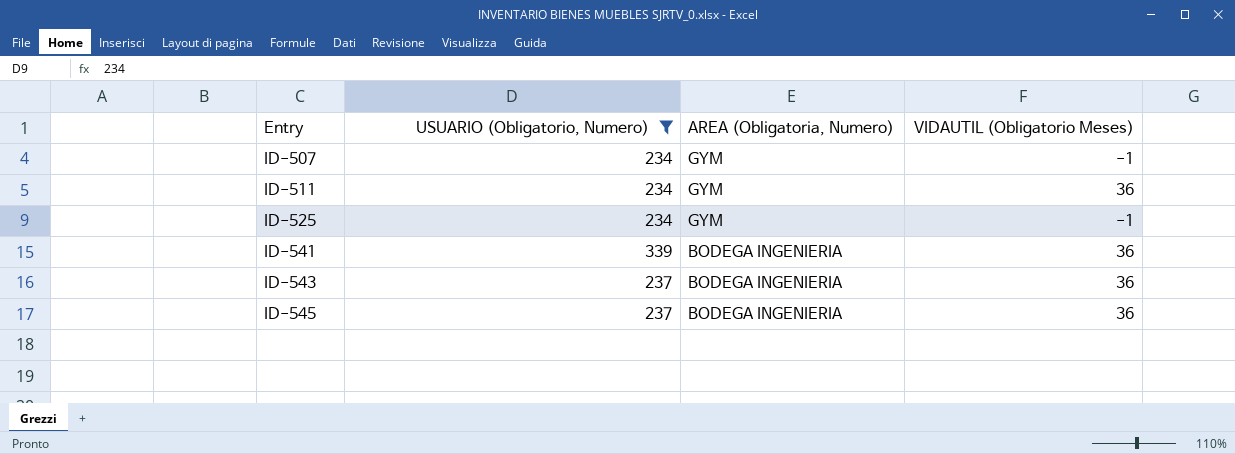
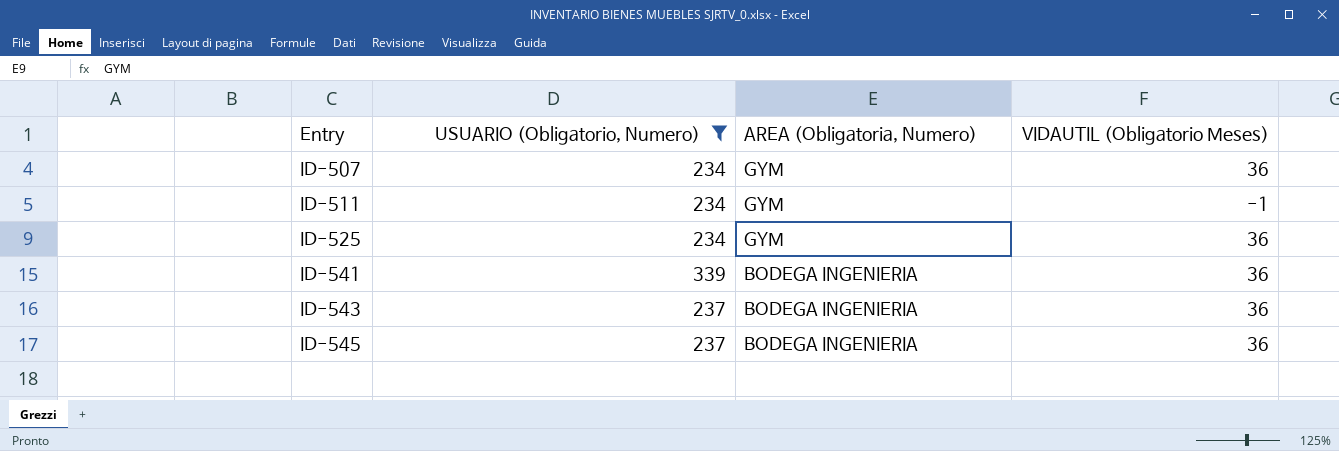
ID-507 | VIDAUTIL (Obligatorio Meses): -1 -> 36
ID-511 | VIDAUTIL (Obligatorio Meses): 36 -> -1
ID-525 | VIDAUTIL (Obligatorio Meses): -1 -> 36

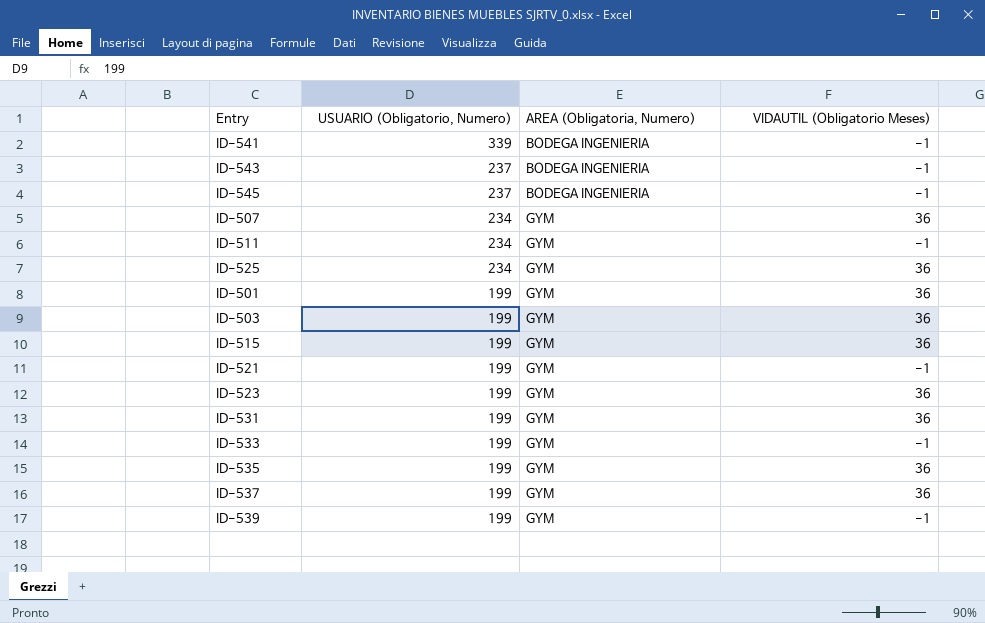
filter: USUARIO (Obligatorio, Numero) != 199 -> none
row order: Entry ascending -> USUARIO (Obligatorio, Numero) descending
ID-541 | VIDAUTIL (Obligatorio Meses): 36 -> -1
ID-543 | VIDAUTIL (Obligatorio Meses): 36 -> -1
ID-545 | VIDAUTIL (Obligatorio Meses): 36 -> -1

